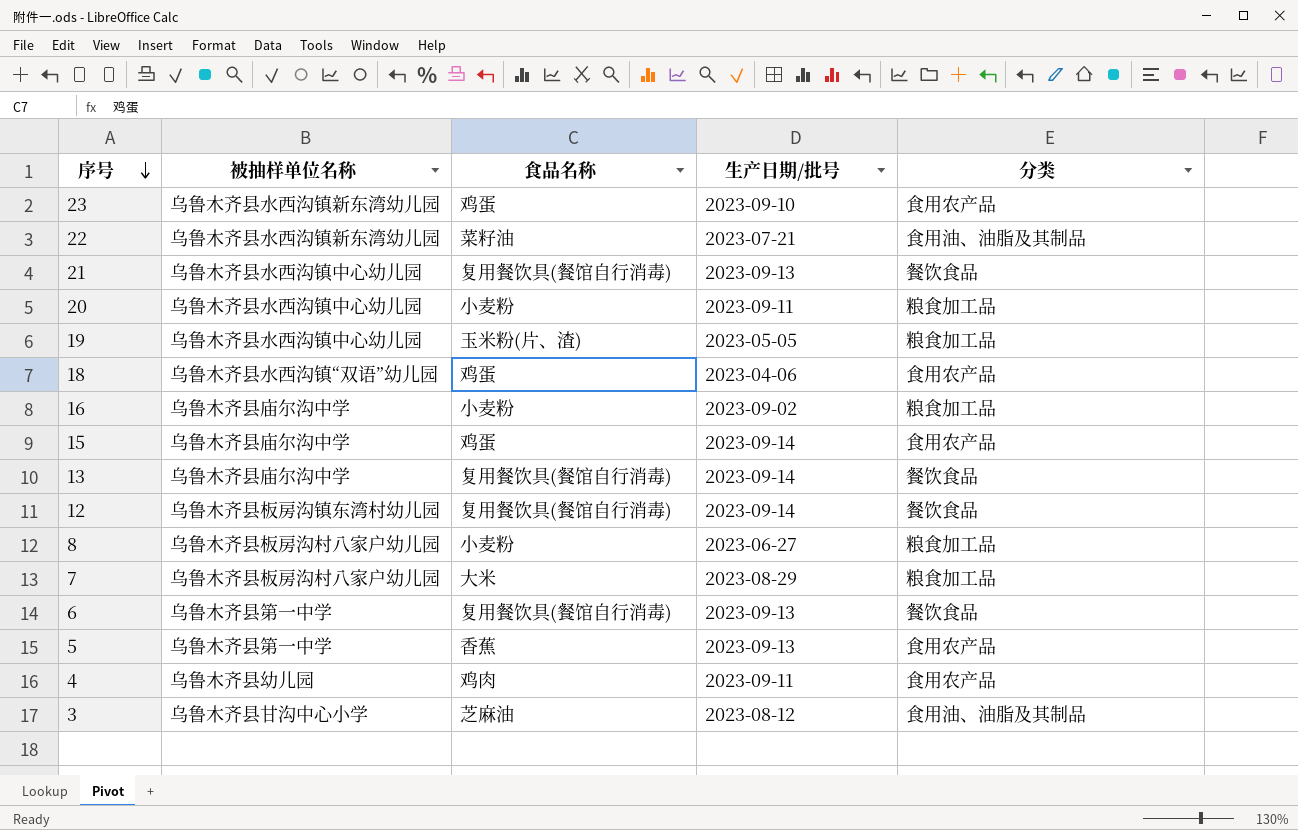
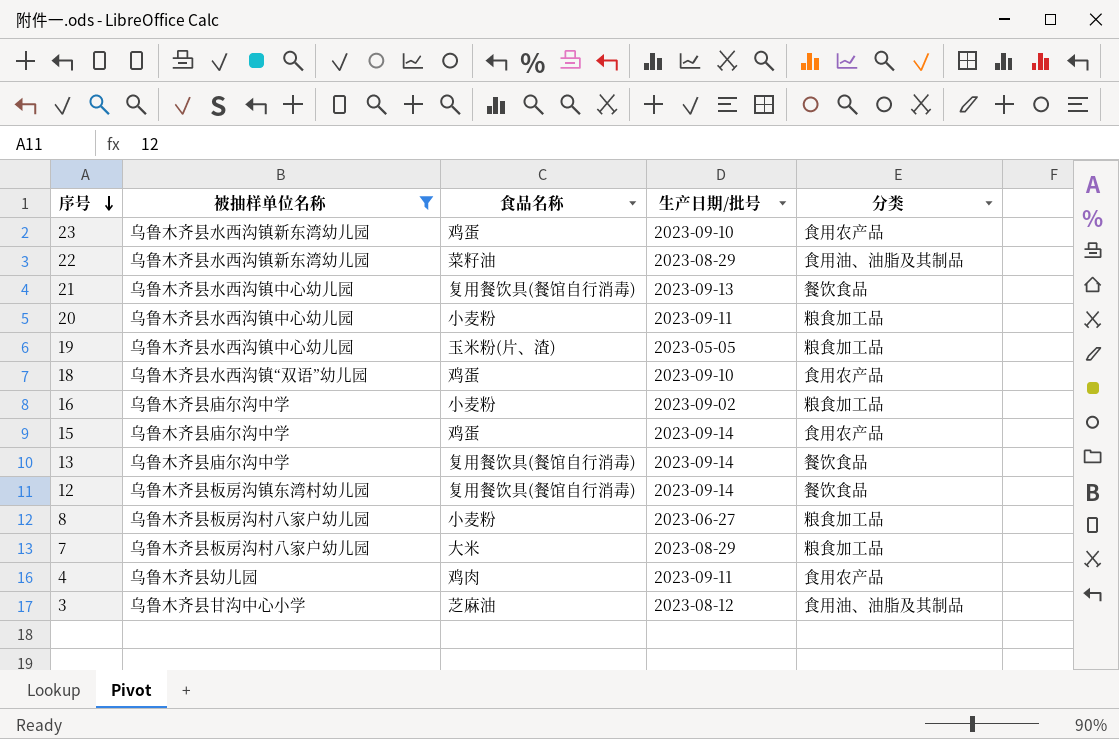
filter: none -> 被抽样单位名称 != 乌鲁木齐县第一中学
22 | 生产日期/批号: 2023-07-21 -> 2023-08-29
18 | 生产日期/批号: 2023-04-06 -> 2023-09-10

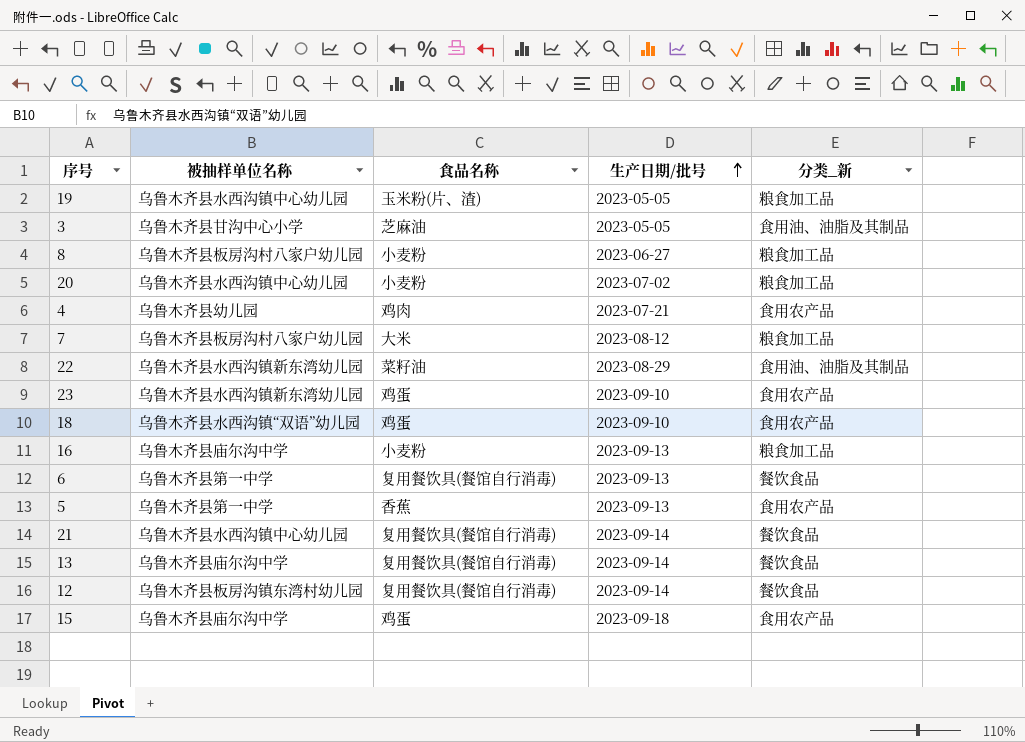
filter: 被抽样单位名称 != 乌鲁木齐县第一中学 -> none
row order: 序号 descending -> 生产日期/批号 ascending
column name: 分类 -> 分类_新
3 | 生产日期/批号: 2023-08-12 -> 2023-05-05
20 | 生产日期/批号: 2023-09-11 -> 2023-07-02
4 | 生产日期/批号: 2023-09-11 -> 2023-07-21
7 | 生产日期/批号: 2023-08-29 -> 2023-08-12
16 | 生产日期/批号: 2023-09-02 -> 2023-09-13
21 | 生产日期/批号: 2023-09-13 -> 2023-09-14
15 | 生产日期/批号: 2023-09-14 -> 2023-09-18

